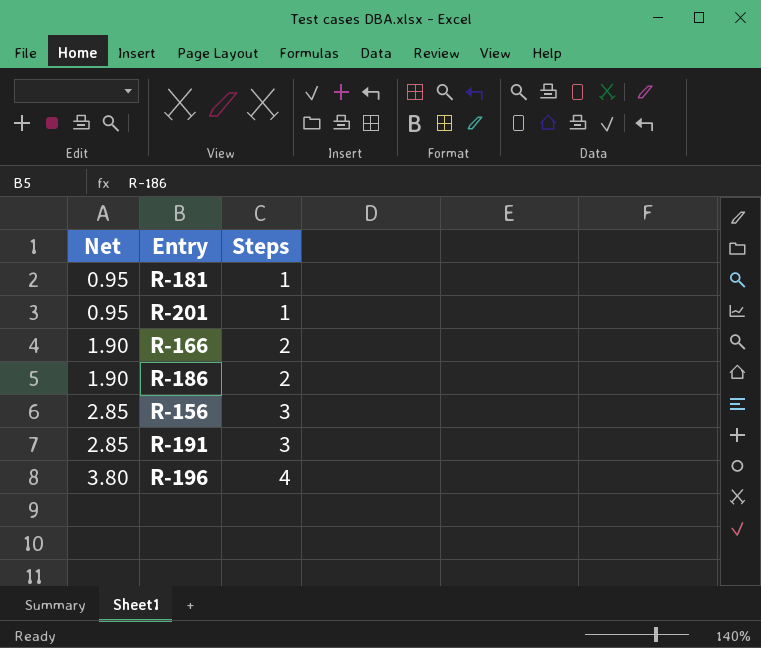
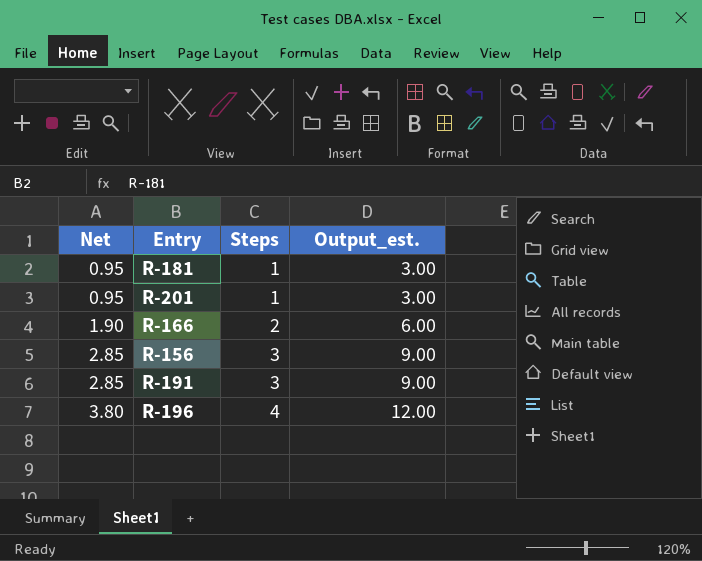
column Output_est. | formula: none -> [Steps] * 3
row R-186: 1.90 | 2 -> none

